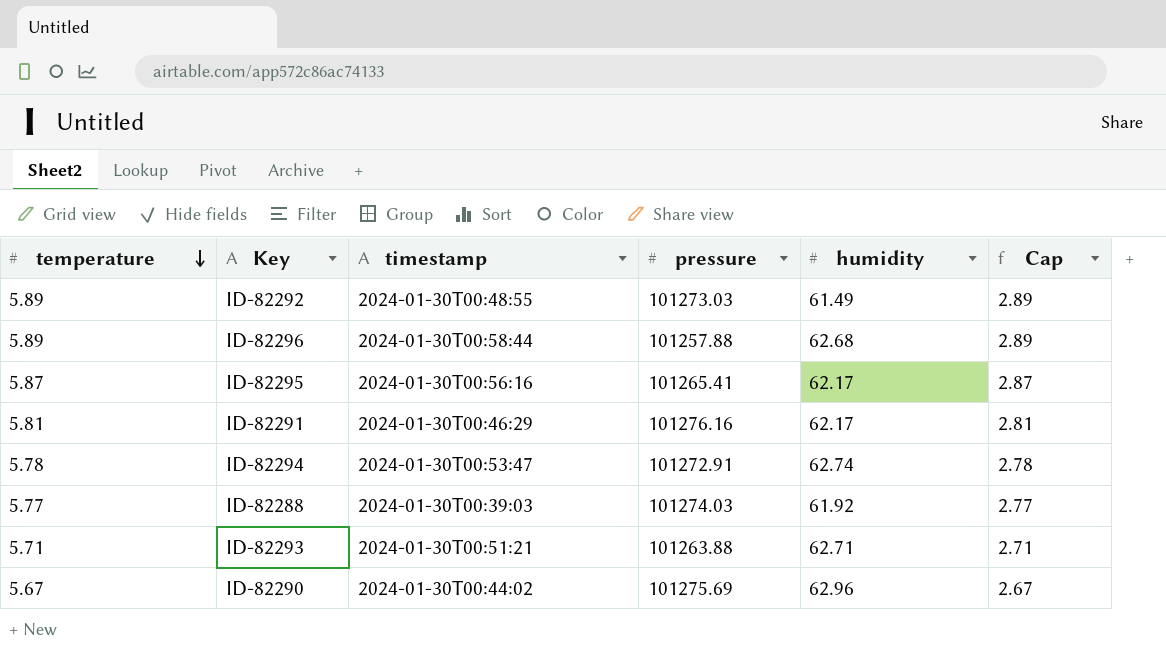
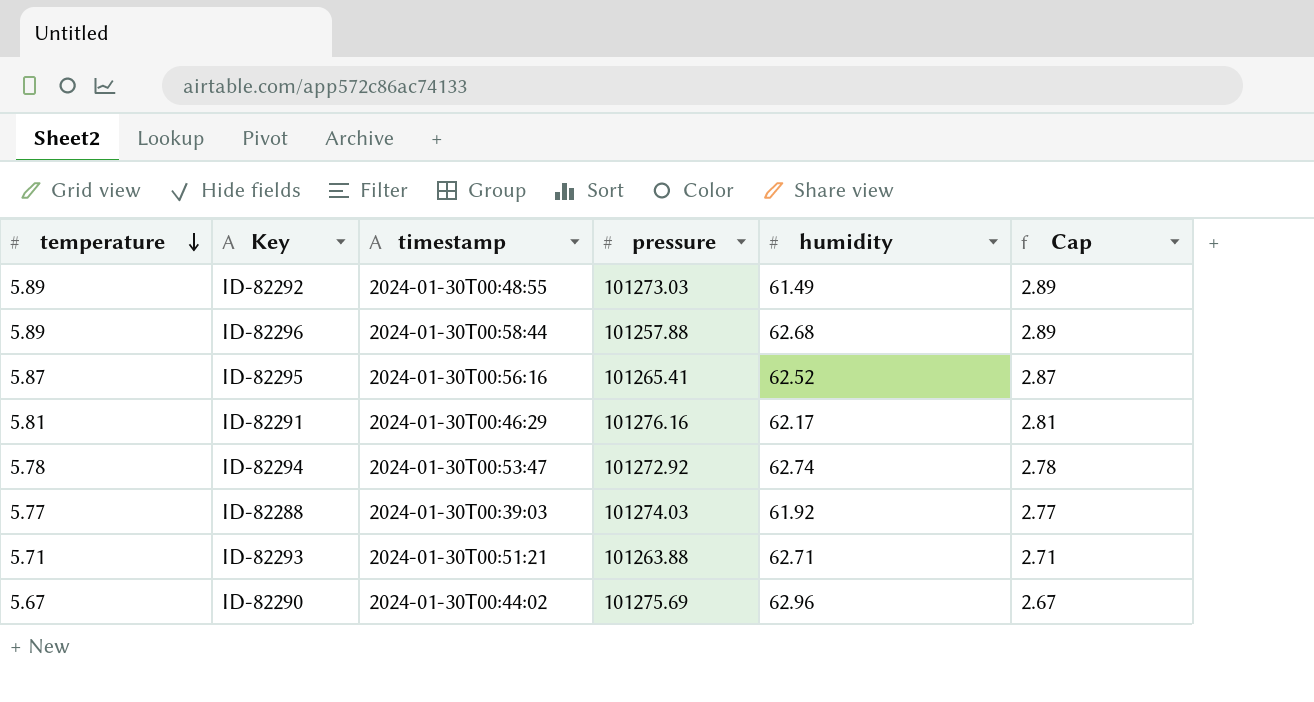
ID-82295 | humidity: 62.17 -> 62.52
ID-82294 | pressure: 101272.91 -> 101272.92

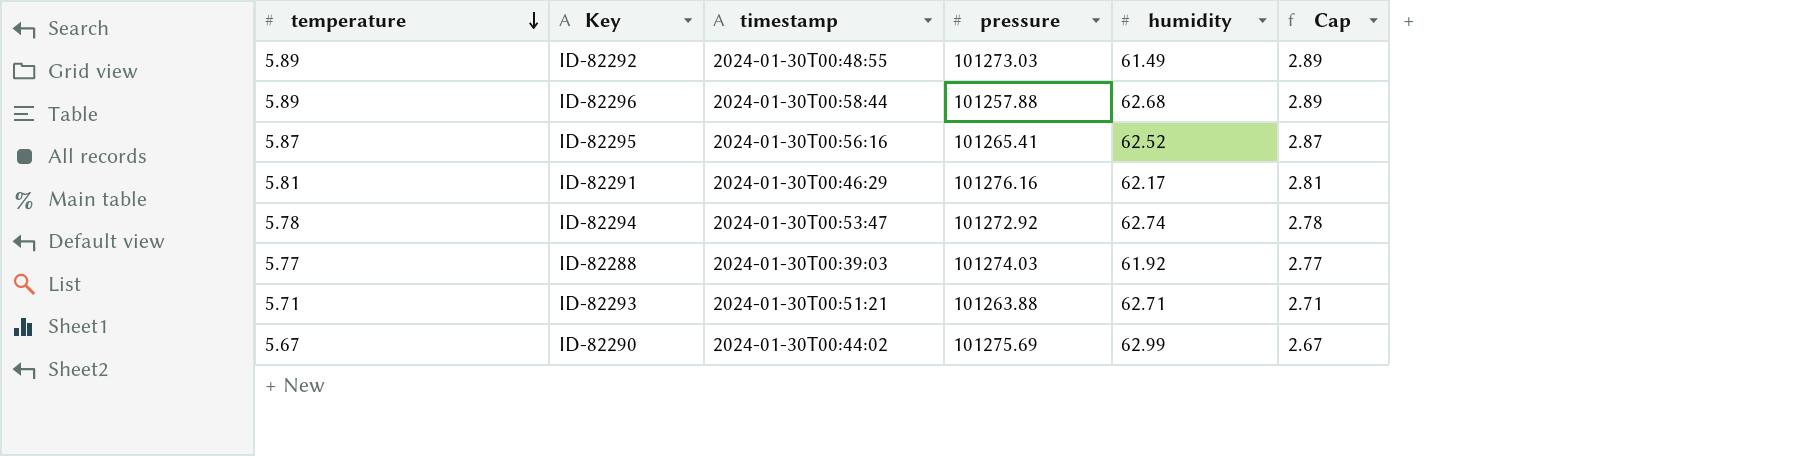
ID-82290 | humidity: 62.96 -> 62.99

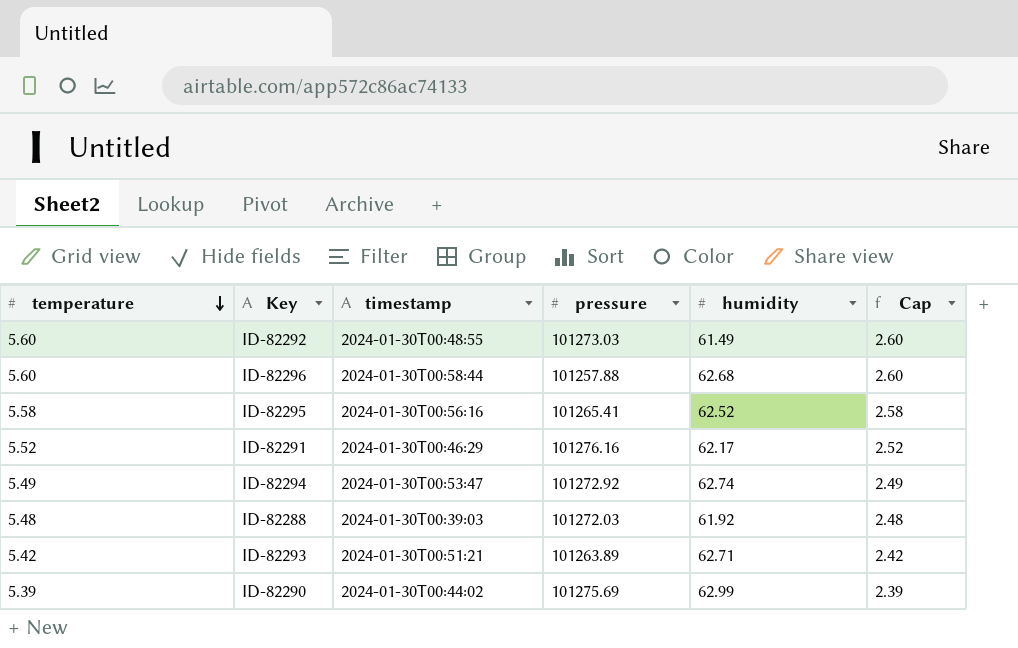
ID-82292 | temperature: 5.89 -> 5.60
ID-82292 | Cap: 2.89 -> 2.60
ID-82296 | temperature: 5.89 -> 5.60
ID-82296 | Cap: 2.89 -> 2.60
ID-82295 | temperature: 5.87 -> 5.58
ID-82295 | Cap: 2.87 -> 2.58
ID-82291 | temperature: 5.81 -> 5.52
ID-82291 | Cap: 2.81 -> 2.52
ID-82294 | temperature: 5.78 -> 5.49
ID-82294 | Cap: 2.78 -> 2.49
ID-82288 | temperature: 5.77 -> 5.48
ID-82288 | pressure: 101274.03 -> 101272.03
ID-82288 | Cap: 2.77 -> 2.48
ID-82293 | temperature: 5.71 -> 5.42
ID-82293 | pressure: 101263.88 -> 101263.89
ID-82293 | Cap: 2.71 -> 2.42
ID-82290 | temperature: 5.67 -> 5.39
ID-82290 | Cap: 2.67 -> 2.39

